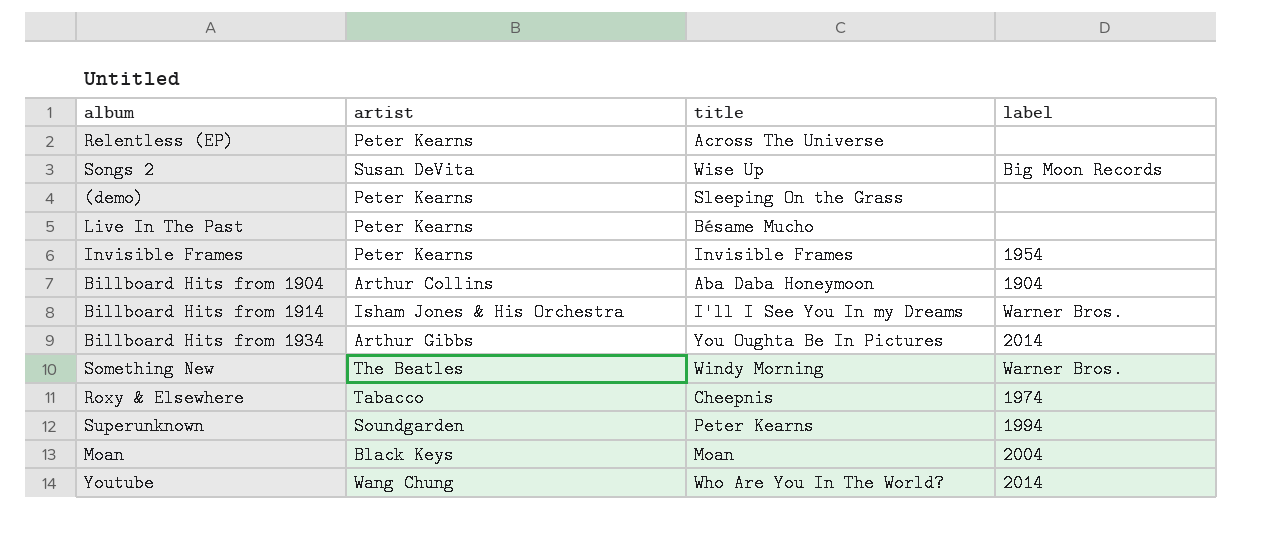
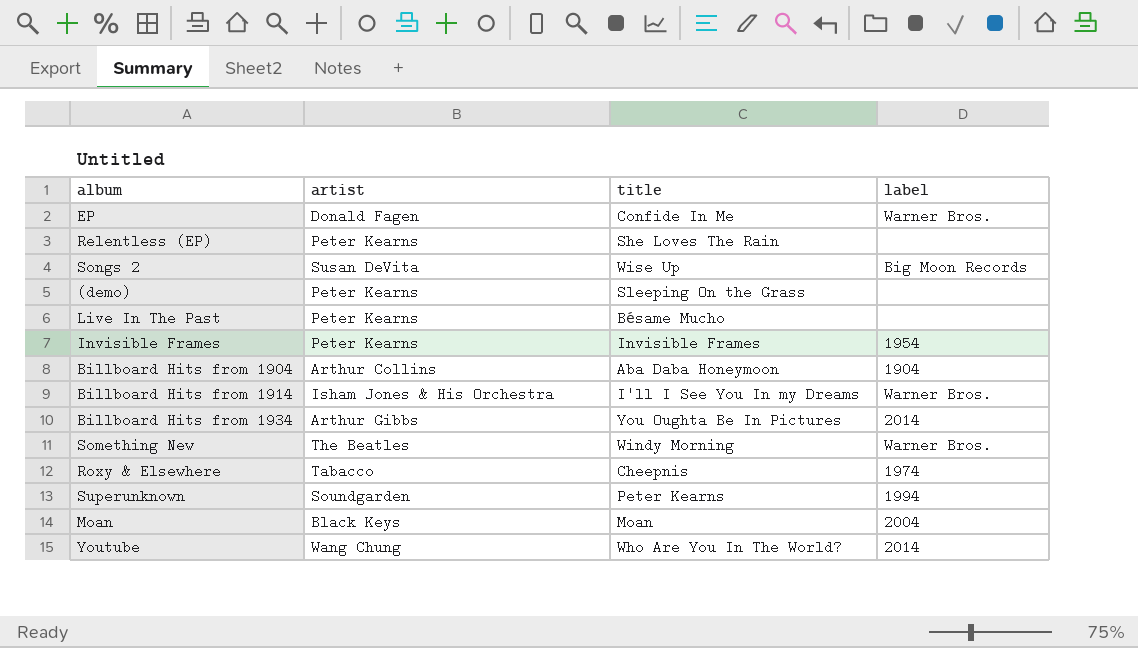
row EP: none -> Donald Fagen | Confide In Me | Warner Bros.
Relentless (EP) | title: Across The Universe -> She Loves The Rain

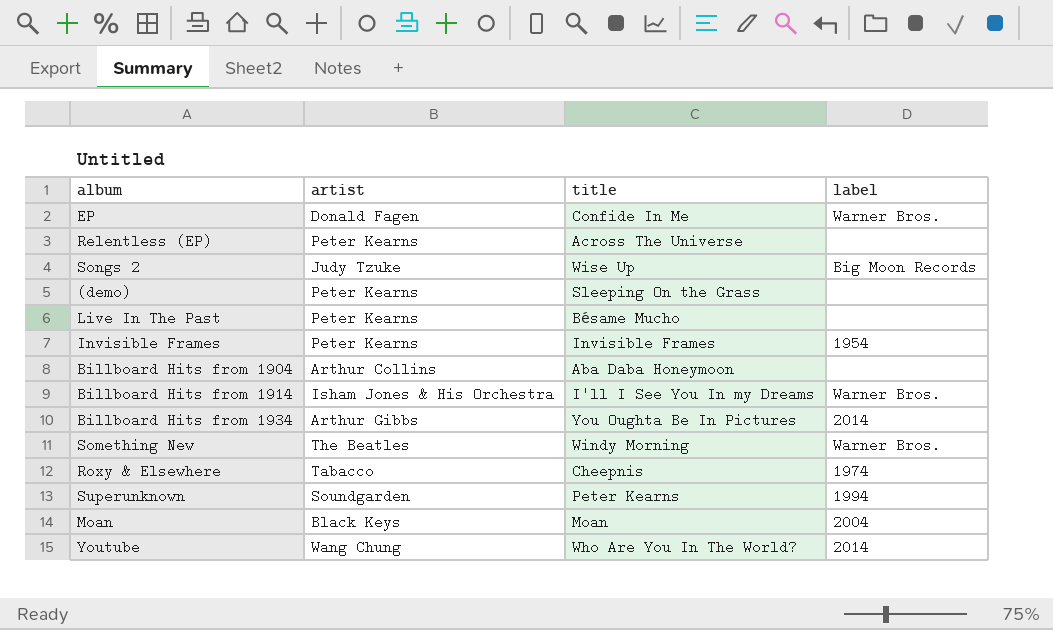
Relentless (EP) | title: She Loves The Rain -> Across The Universe
Songs 2 | artist: Susan DeVita -> Judy Tzuke
Billboard Hits from 1904 | label: 1904 -> none

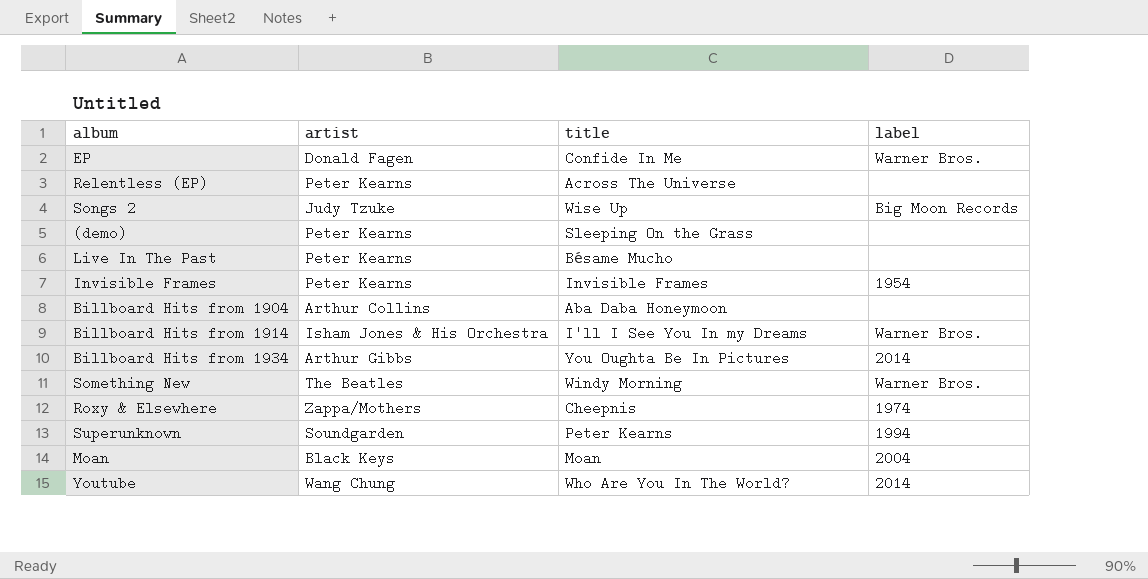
Roxy & Elsewhere | artist: Tabacco -> Zappa/Mothers

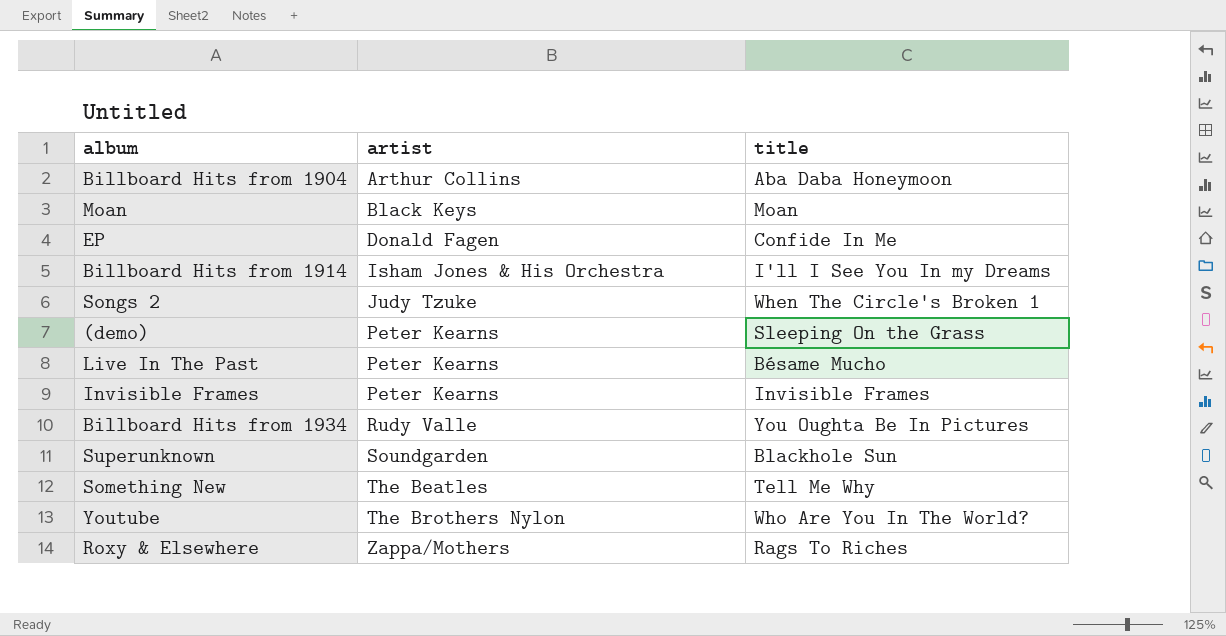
row order: none -> artist ascending
column label | position: 4 -> none
row Relentless (EP): Peter Kearns | Across The Universe | none -> none
Songs 2 | title: Wise Up -> When The Circle's Broken 1
Billboard Hits from 1934 | artist: Arthur Gibbs -> Rudy Valle
Superunknown | title: Peter Kearns -> Blackhole Sun
Something New | title: Windy Morning -> Tell Me Why
Youtube | artist: Wang Chung -> The Brothers Nylon
Roxy & Elsewhere | title: Cheepnis -> Rags To Riches

